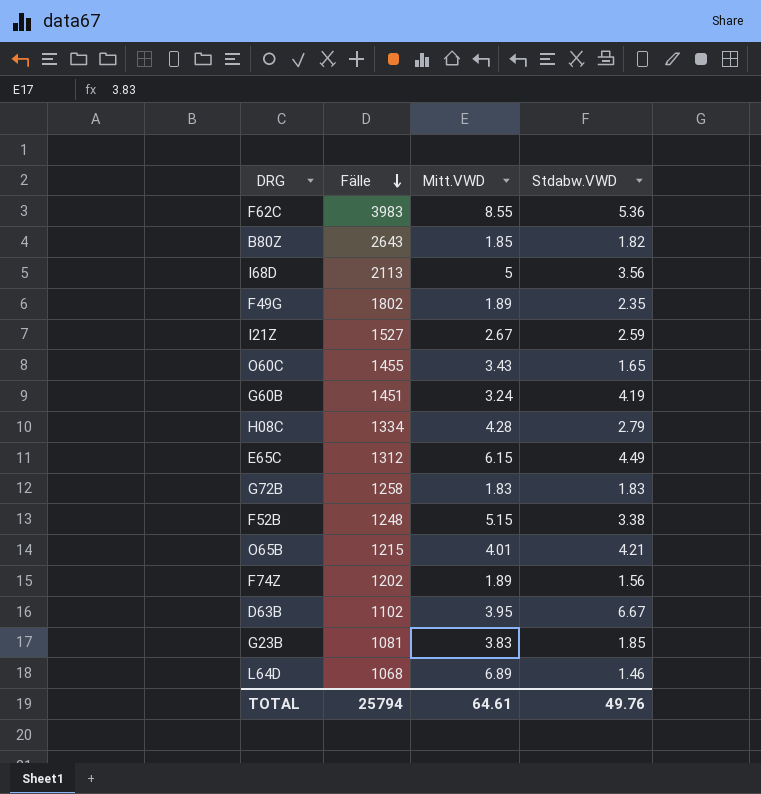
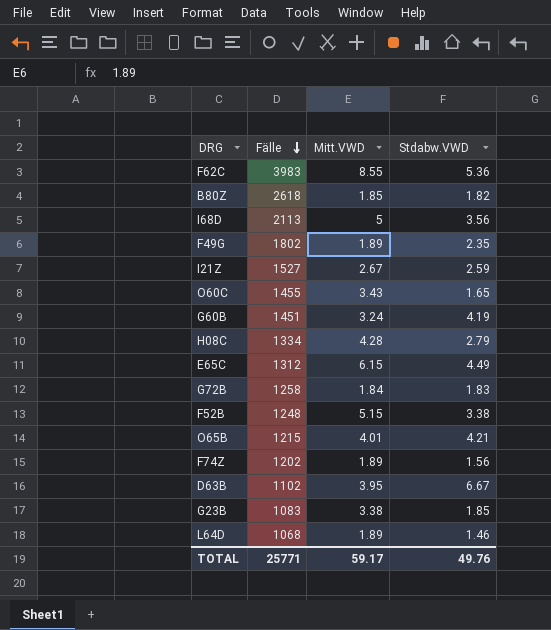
B80Z | Fälle: 2643 -> 2618
G72B | Mitt.VWD: 1.83 -> 1.84
G23B | Fälle: 1081 -> 1083
G23B | Mitt.VWD: 3.83 -> 3.38
L64D | Mitt.VWD: 6.89 -> 1.89
TOTAL | Fälle: 25794 -> 25771
TOTAL | Mitt.VWD: 64.61 -> 59.17

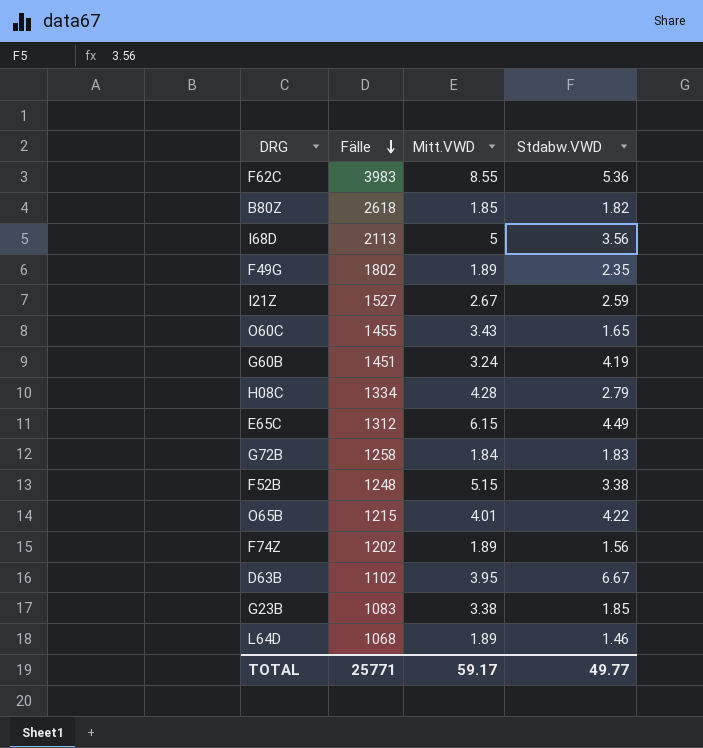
O65B | Stdabw.VWD: 4.21 -> 4.22
TOTAL | Stdabw.VWD: 49.76 -> 49.77

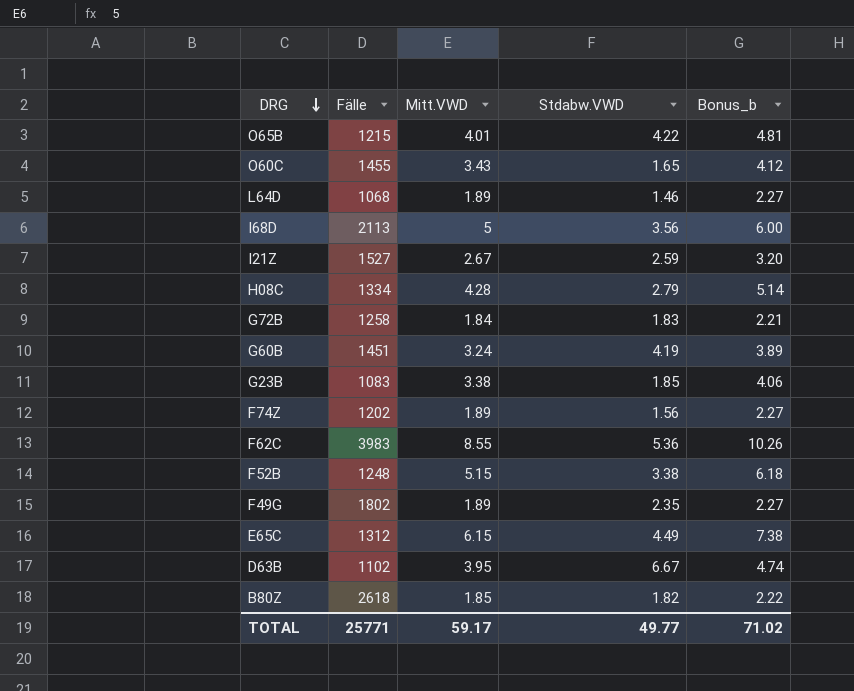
row order: Fälle descending -> DRG descending
column Bonus_b | formula: none -> [Mitt.VWD] * 1.2

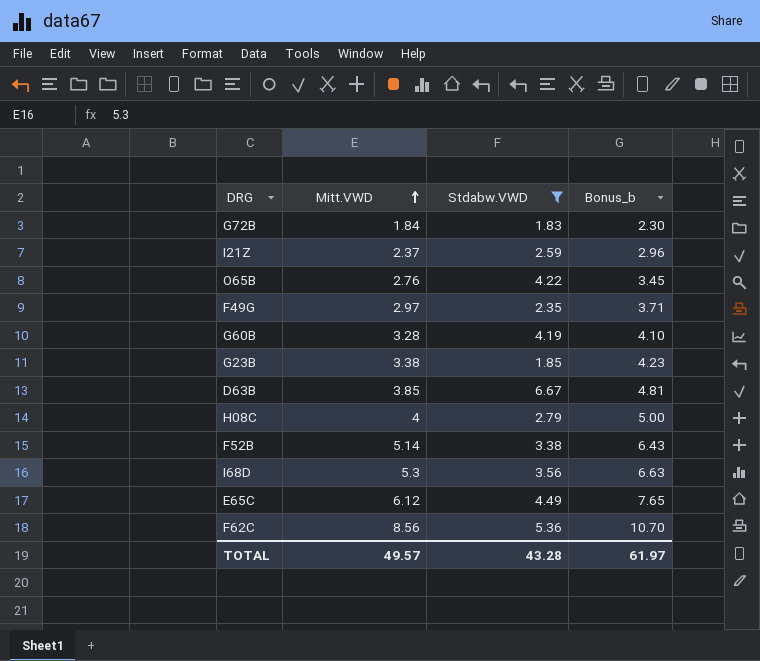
filter: none -> Stdabw.VWD >= 1.83
row order: DRG descending -> Mitt.VWD ascending
column Fälle | position: 2 -> none
column Bonus_b | formula: [Mitt.VWD] * 1.2 -> [Mitt.VWD] * 1.25
I21Z | Mitt.VWD: 2.67 -> 2.37
O65B | Mitt.VWD: 4.01 -> 2.76
F49G | Mitt.VWD: 1.89 -> 2.97
G60B | Mitt.VWD: 3.24 -> 3.28
D63B | Mitt.VWD: 3.95 -> 3.85
H08C | Mitt.VWD: 4.28 -> 4
F52B | Mitt.VWD: 5.15 -> 5.14
I68D | Mitt.VWD: 5 -> 5.3
E65C | Mitt.VWD: 6.15 -> 6.12
F62C | Mitt.VWD: 8.55 -> 8.56
TOTAL | Mitt.VWD: 59.17 -> 49.57
TOTAL | Stdabw.VWD: 49.77 -> 43.28
TOTAL | Bonus_b: 71.02 -> 61.97

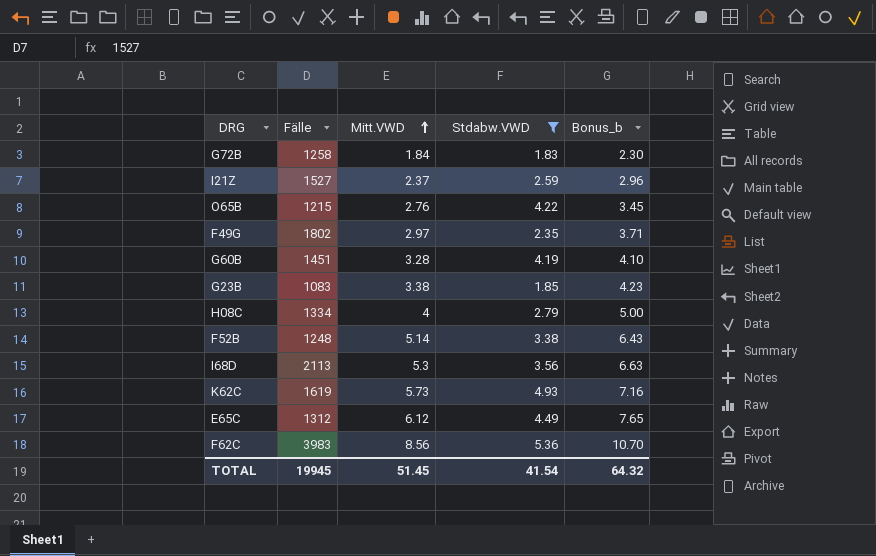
column Fälle | position: none -> 2
row D63B: 3.85 | 6.67 | 4.81 -> none
row K62C: none -> 1619 | 5.73 | 4.93 | 7.16
TOTAL | Mitt.VWD: 49.57 -> 51.45
TOTAL | Stdabw.VWD: 43.28 -> 41.54
TOTAL | Bonus_b: 61.97 -> 64.32

